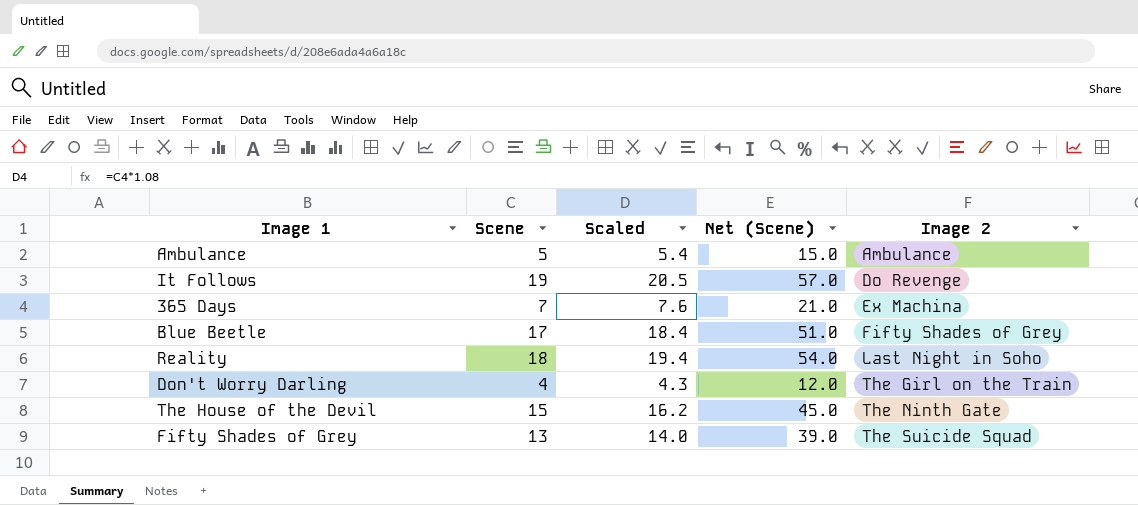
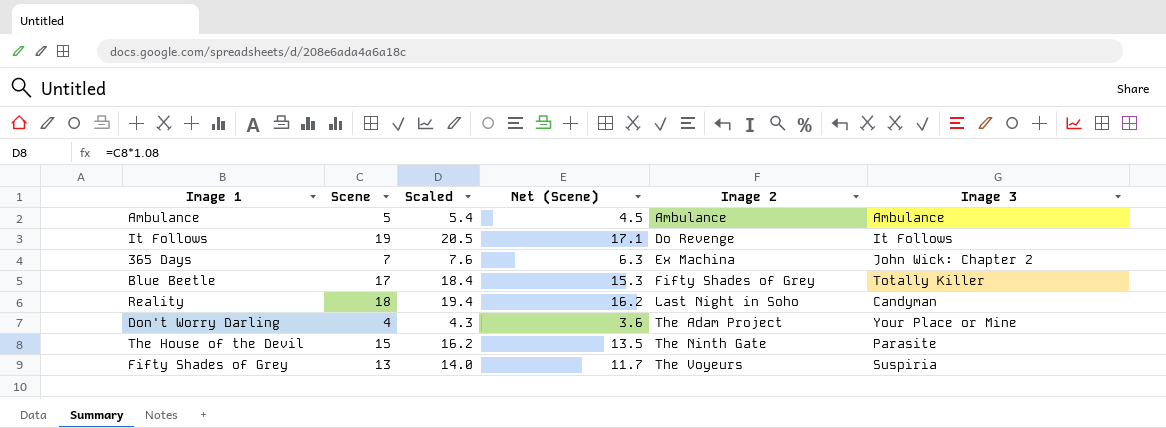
column Net (Scene) | formula: [Scene] * 3 -> [Scene] * 0.9
column Image 3 | position: none -> 6
Don't Worry Darling | Image 2: The Girl on the Train -> The Adam Project
Fifty Shades of Grey | Image 2: The Suicide Squad -> The Voyeurs

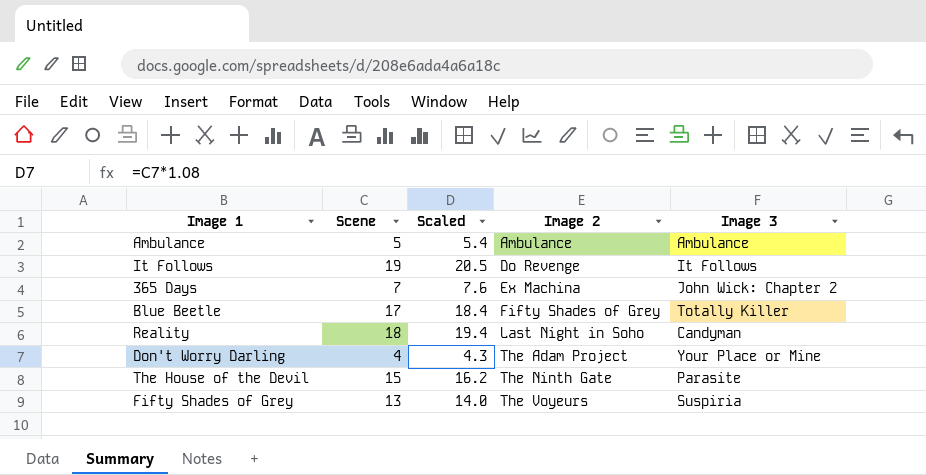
column Net (Scene) | formula: [Scene] * 0.9 -> none

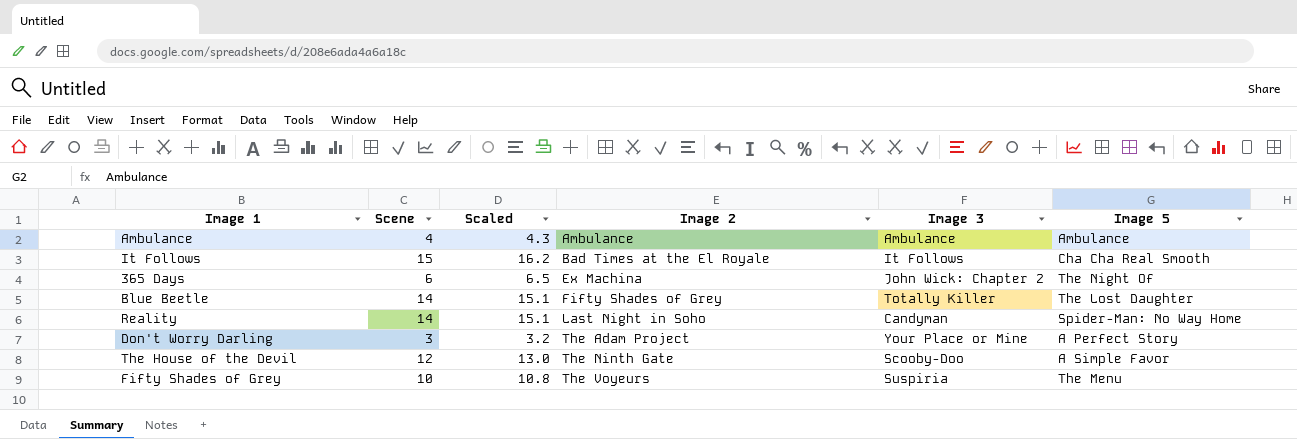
column Image 5 | position: none -> 6
Ambulance | Scene: 5 -> 4
Ambulance | Scaled: 5.4 -> 4.3
It Follows | Scene: 19 -> 15
It Follows | Scaled: 20.5 -> 16.2
It Follows | Image 2: Do Revenge -> Bad Times at the El Royale
365 Days | Scene: 7 -> 6
365 Days | Scaled: 7.6 -> 6.5
Blue Beetle | Scene: 17 -> 14
Blue Beetle | Scaled: 18.4 -> 15.1
Reality | Scene: 18 -> 14
Reality | Scaled: 19.4 -> 15.1
Don't Worry Darling | Scene: 4 -> 3
Don't Worry Darling | Scaled: 4.3 -> 3.2
The House of the Devil | Scene: 15 -> 12
The House of the Devil | Scaled: 16.2 -> 13.0
The House of the Devil | Image 3: Parasite -> Scooby-Doo
Fifty Shades of Grey | Scene: 13 -> 10
Fifty Shades of Grey | Scaled: 14.0 -> 10.8

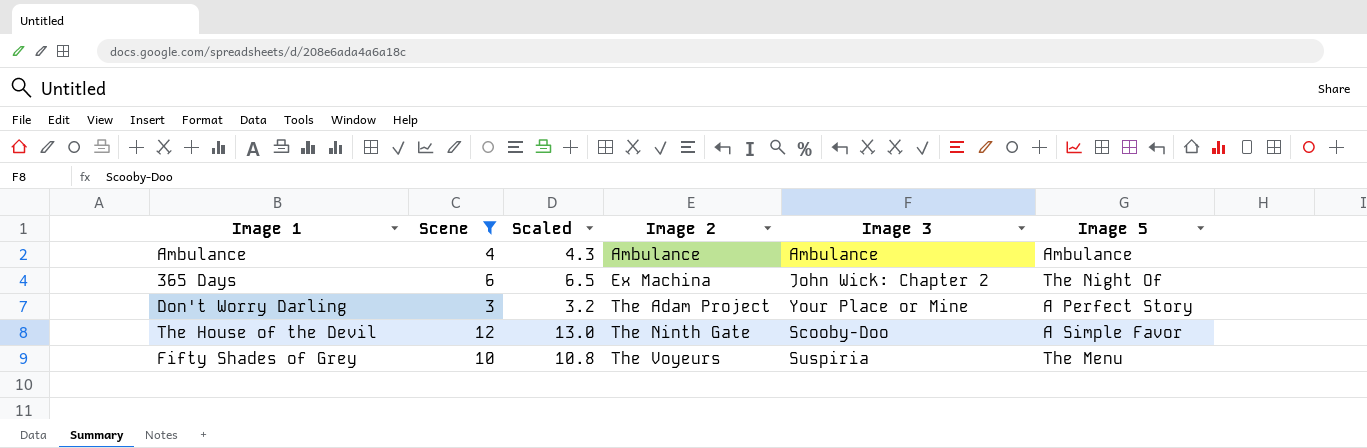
filter: none -> Scene <= 12

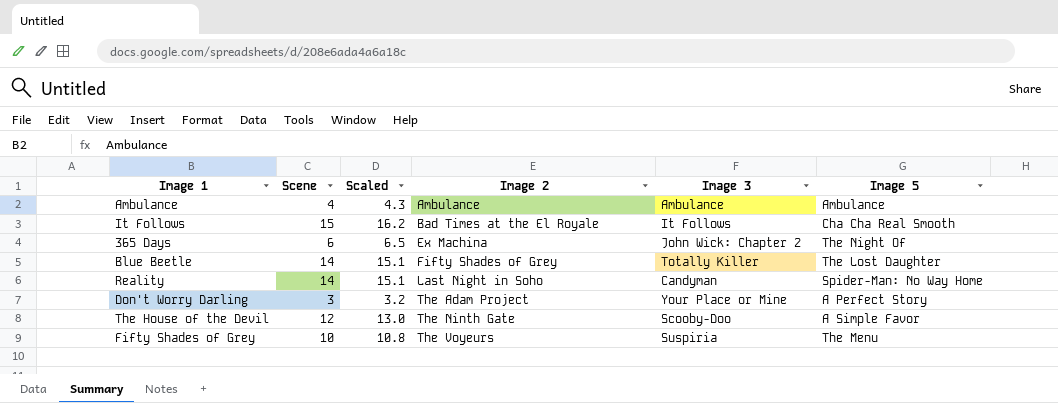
filter: Scene <= 12 -> none

